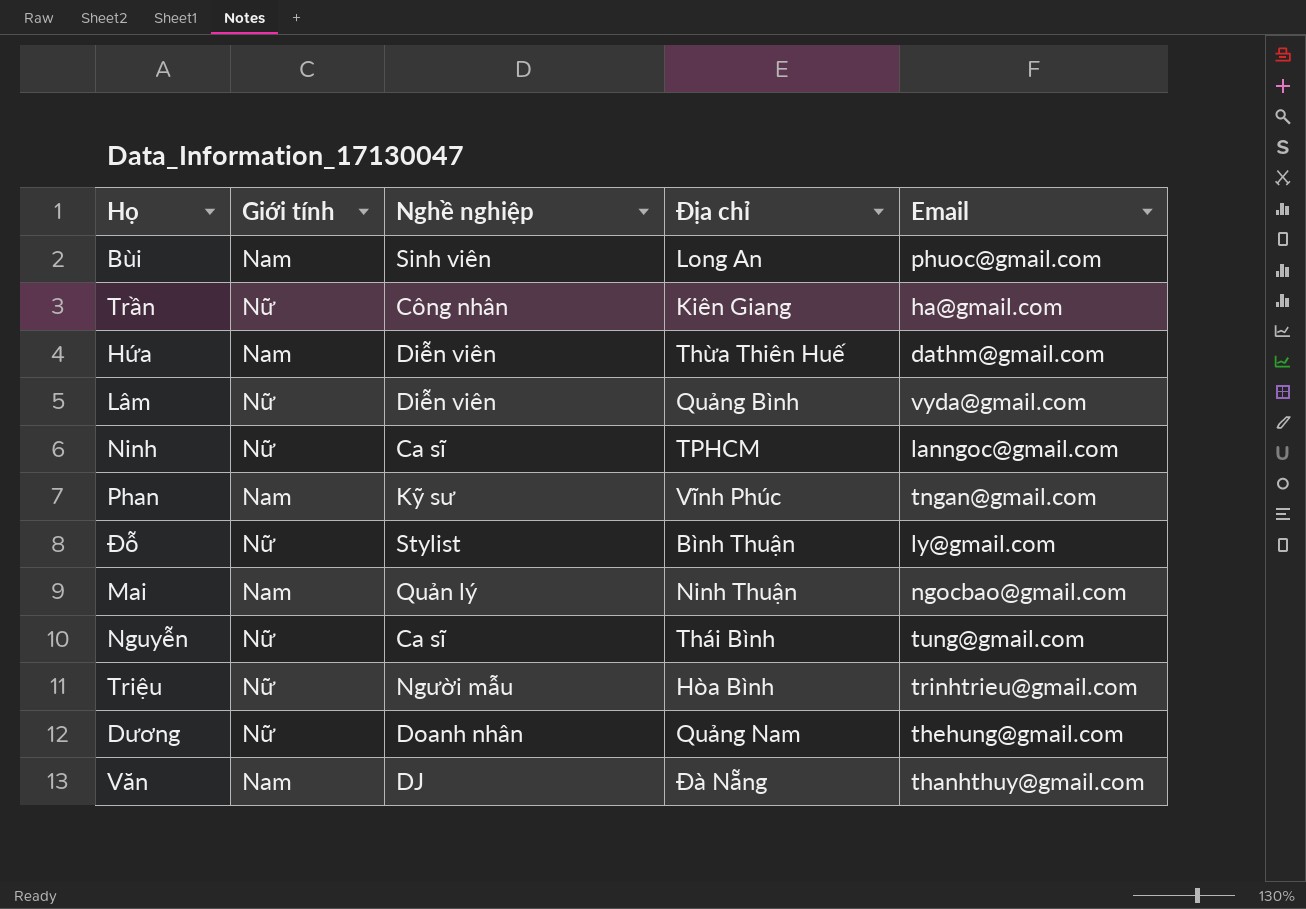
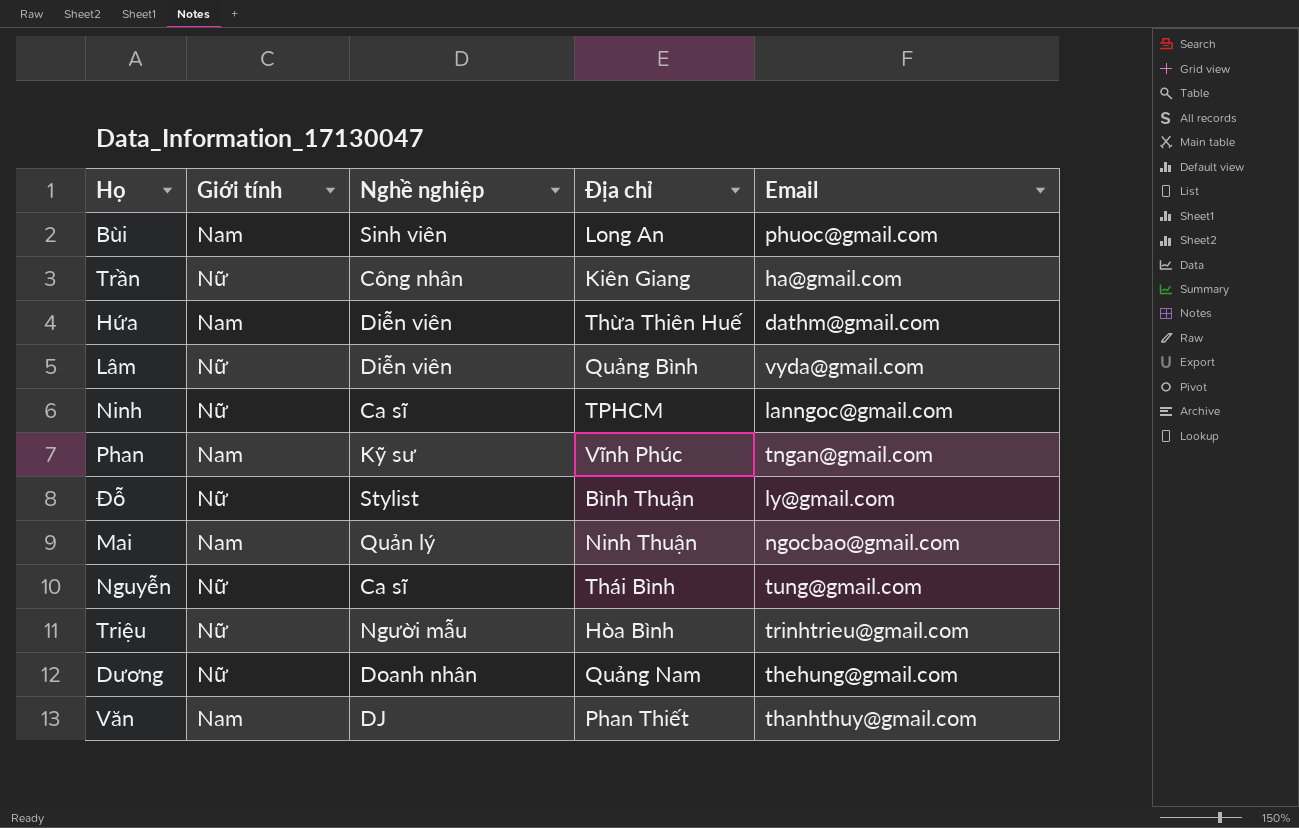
Văn | Địa chỉ: Đà Nẵng -> Phan Thiết

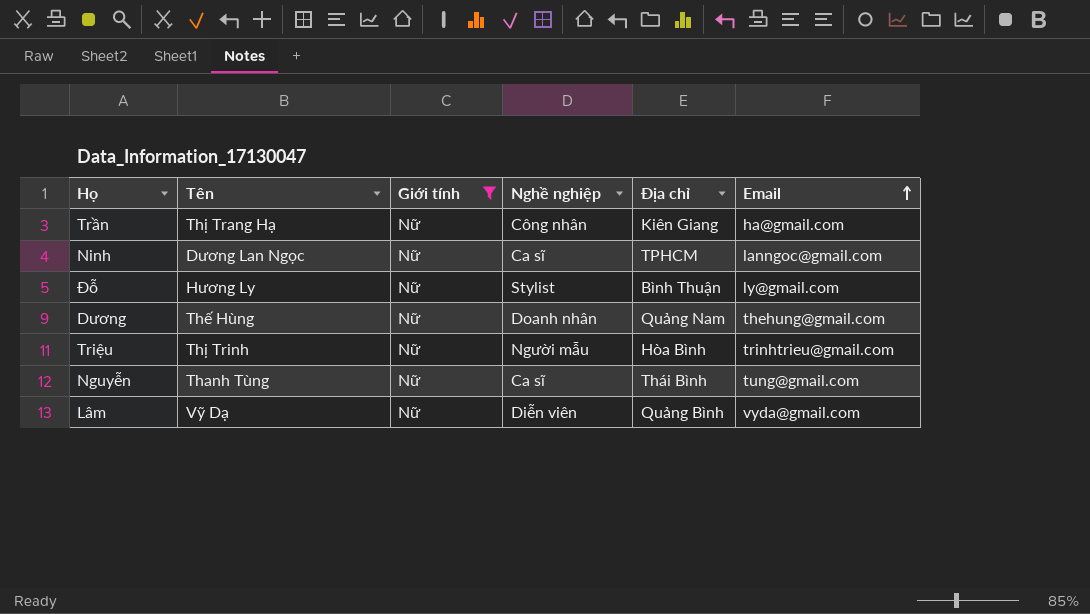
filter: none -> Giới tính = Nữ
row order: none -> Email ascending
column Tên | position: none -> 2

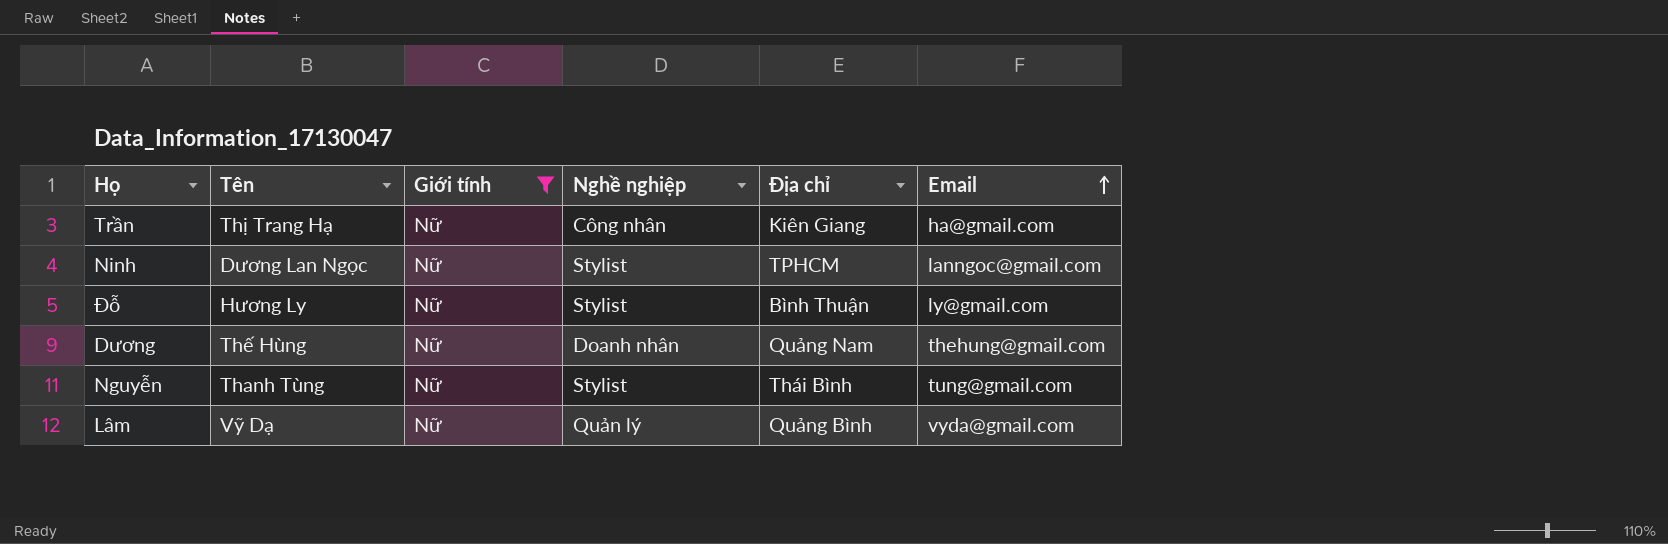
row Triệu: Thị Trinh | Nữ | Người mẫu | Hòa Bình | trinhtrieu@gmail.com -> none
Ninh | Nghề nghiệp: Ca sĩ -> Stylist
Nguyễn | Nghề nghiệp: Ca sĩ -> Stylist
Lâm | Nghề nghiệp: Diễn viên -> Quản lý

